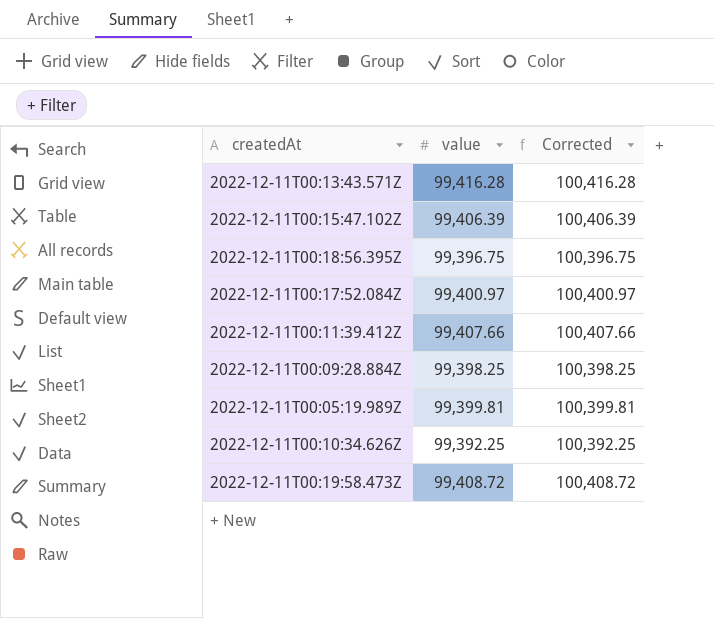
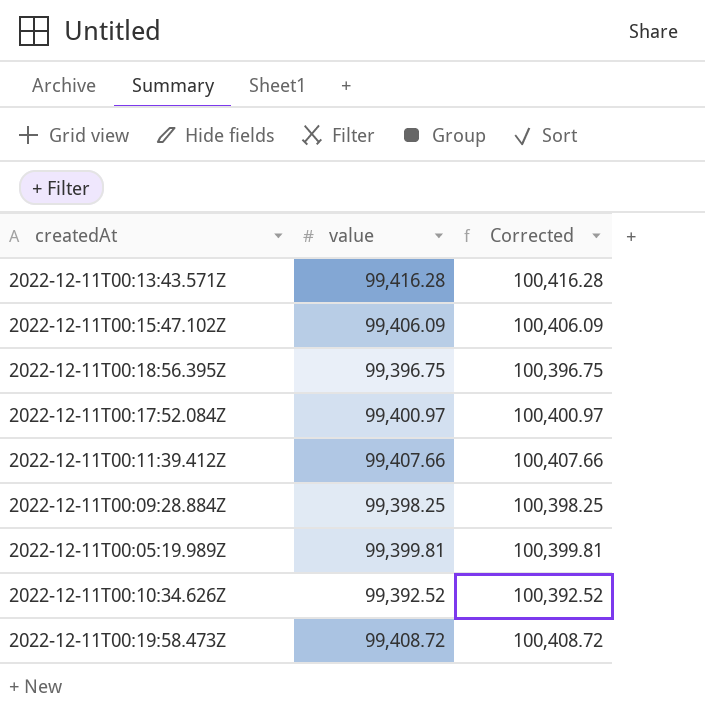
2022-12-11T00:15:47.102Z | value: 99,406.39 -> 99,406.09
2022-12-11T00:15:47.102Z | Corrected: 100,406.39 -> 100,406.09
2022-12-11T00:10:34.626Z | value: 99,392.25 -> 99,392.52
2022-12-11T00:10:34.626Z | Corrected: 100,392.25 -> 100,392.52

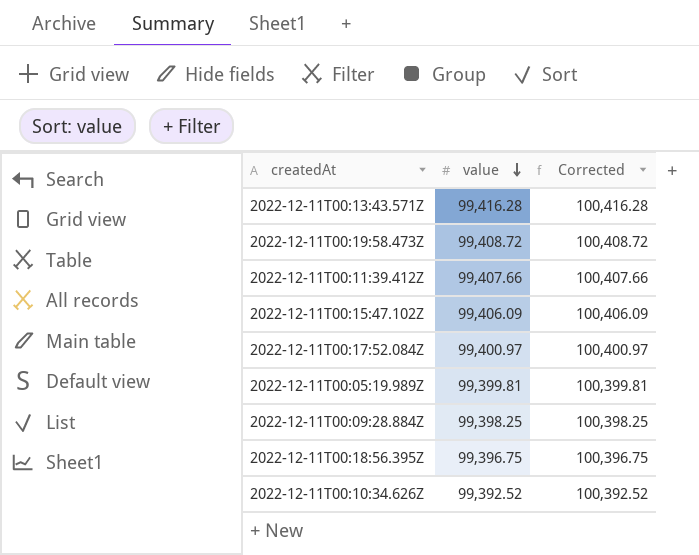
row order: none -> value descending

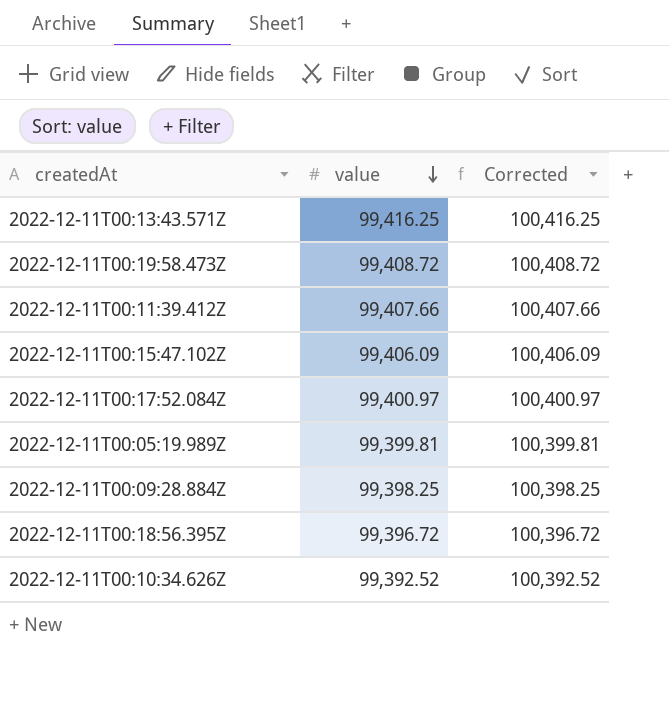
2022-12-11T00:13:43.571Z | value: 99,416.28 -> 99,416.25
2022-12-11T00:13:43.571Z | Corrected: 100,416.28 -> 100,416.25
2022-12-11T00:18:56.395Z | value: 99,396.75 -> 99,396.72
2022-12-11T00:18:56.395Z | Corrected: 100,396.75 -> 100,396.72

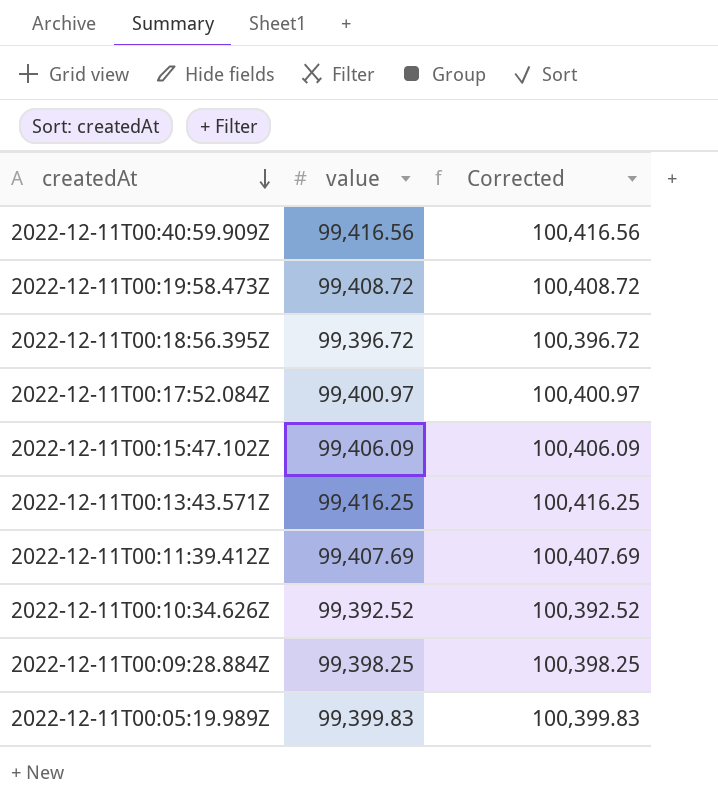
row order: value descending -> createdAt descending
row 2022-12-11T00:40:59.909Z: none -> 99,416.56 | 100,416.56
2022-12-11T00:11:39.412Z | value: 99,407.66 -> 99,407.69
2022-12-11T00:11:39.412Z | Corrected: 100,407.66 -> 100,407.69
2022-12-11T00:05:19.989Z | value: 99,399.81 -> 99,399.83
2022-12-11T00:05:19.989Z | Corrected: 100,399.81 -> 100,399.83

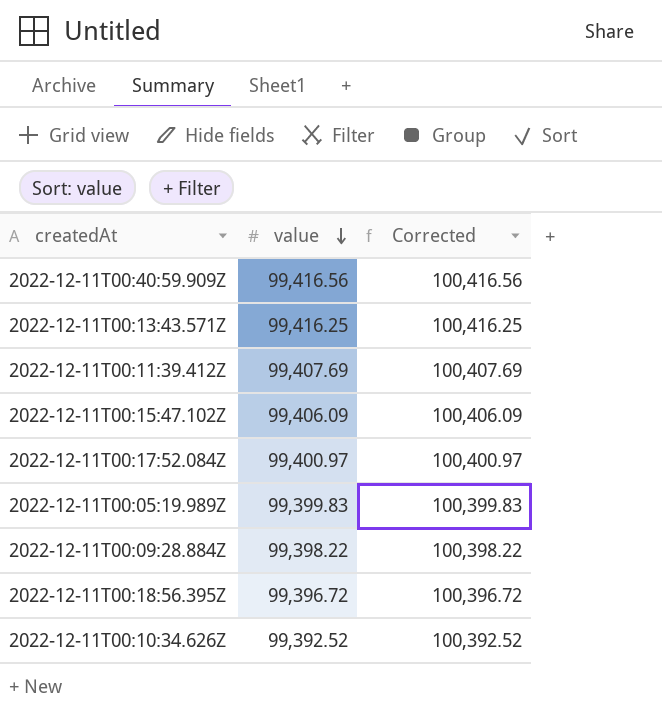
row order: createdAt descending -> value descending
row 2022-12-11T00:19:58.473Z: 99,408.72 | 100,408.72 -> none
2022-12-11T00:09:28.884Z | value: 99,398.25 -> 99,398.22
2022-12-11T00:09:28.884Z | Corrected: 100,398.25 -> 100,398.22

